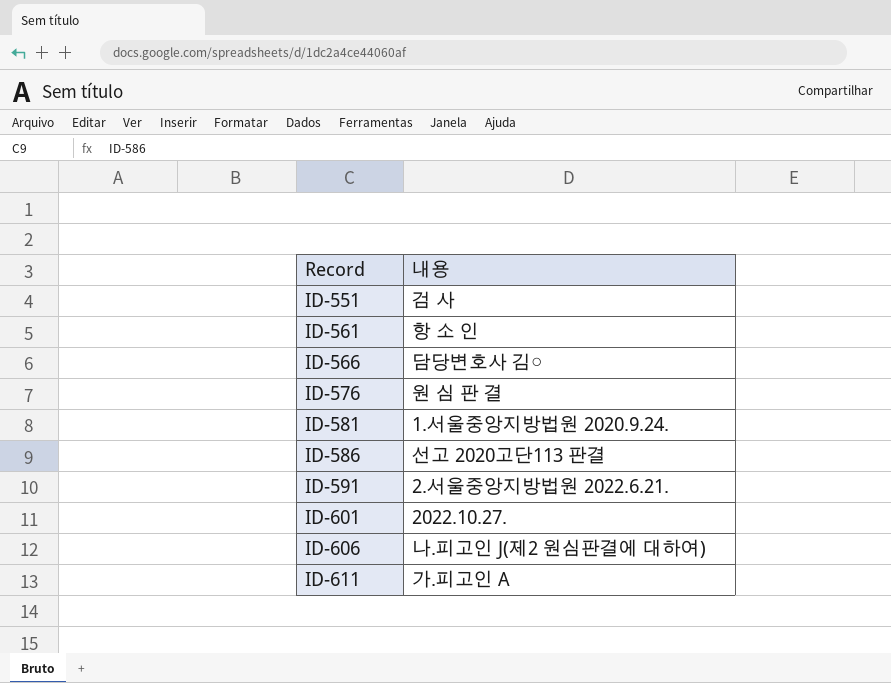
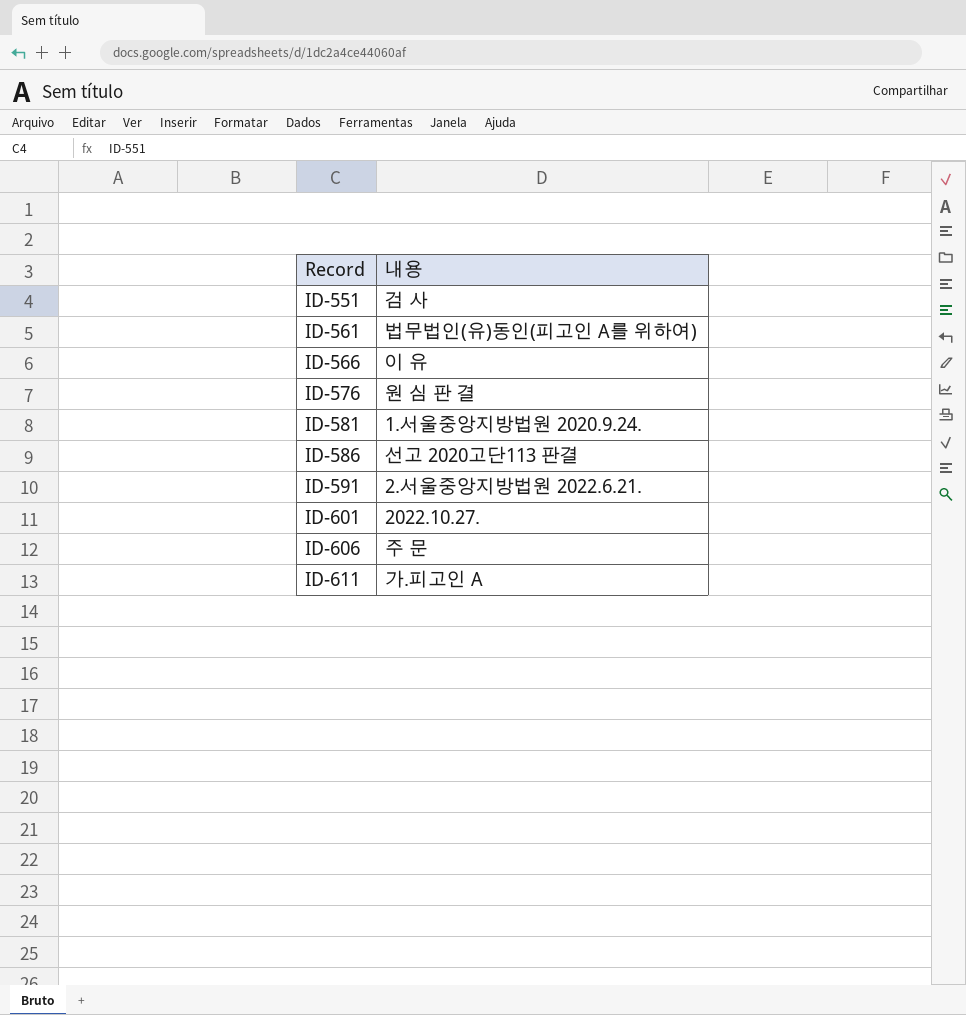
ID-561 | 내용: 항 소 인 -> 법무법인(유)동인(피고인 A를 위하여)
ID-566 | 내용: 담당변호사 김○ -> 이 유
ID-606 | 내용: 나.피고인 J(제2 원심판결에 대하여) -> 주 문

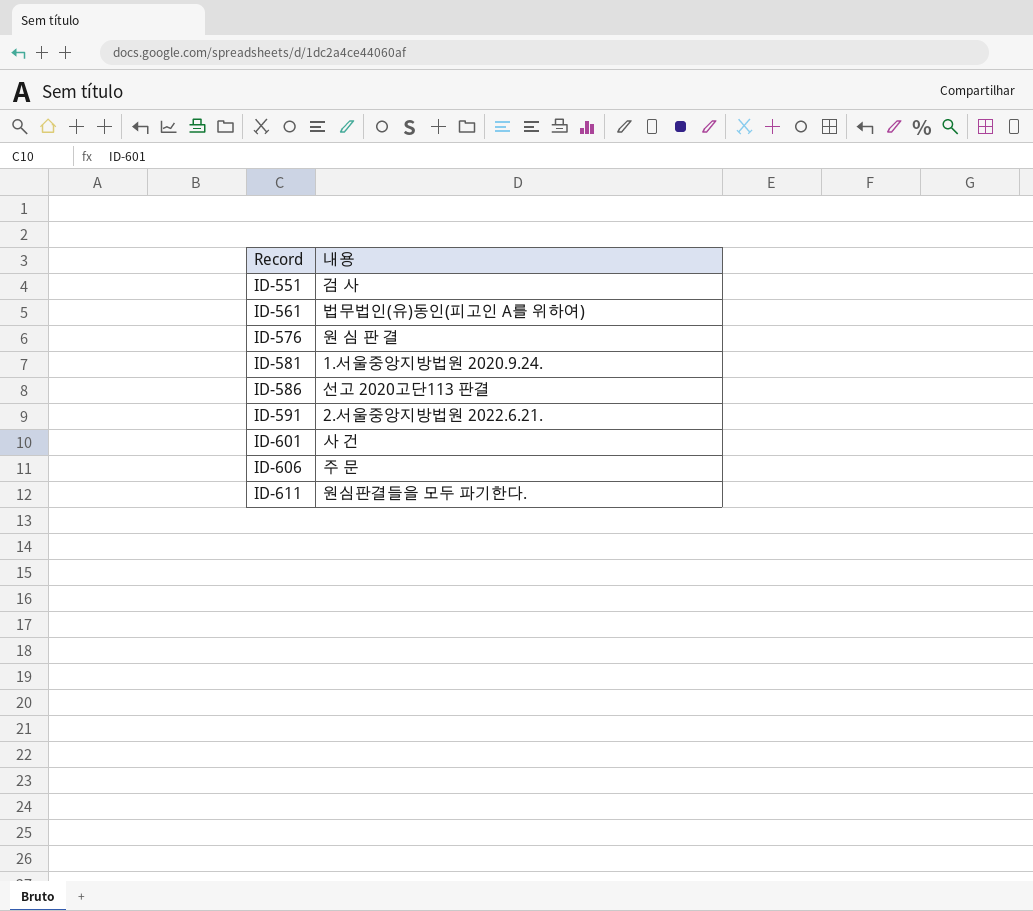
row ID-566: 이 유 -> none
ID-601 | 내용: 2022.10.27. -> 사 건
ID-611 | 내용: 가.피고인 A -> 원심판결들을 모두 파기한다.

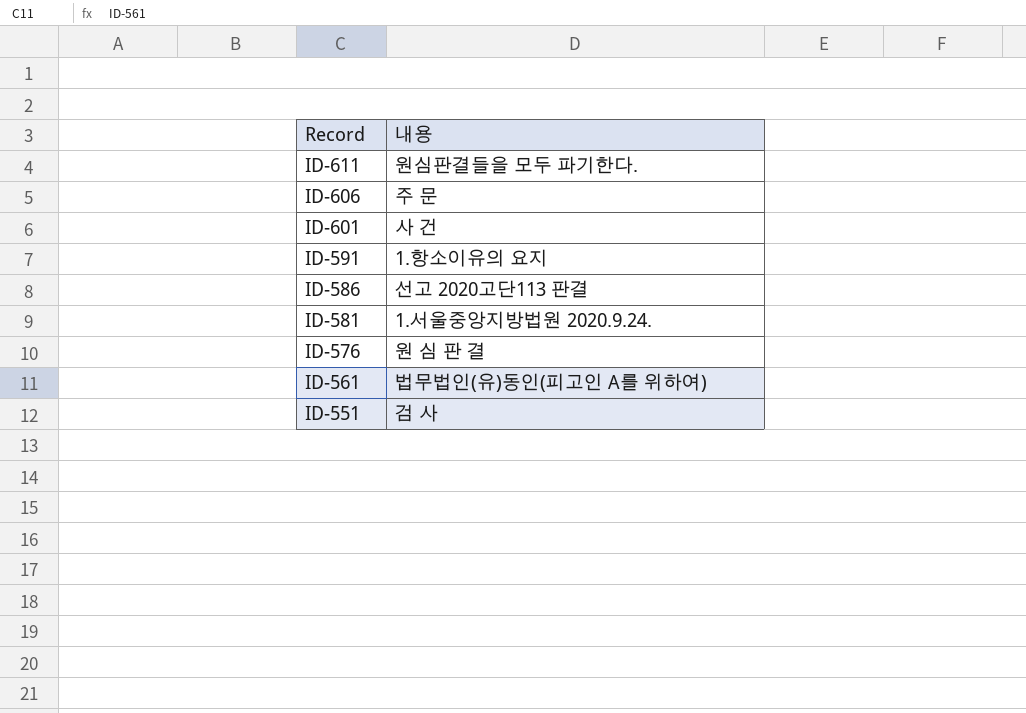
row order: Record ascending -> Record descending
ID-591 | 내용: 2.서울중앙지방법원 2022.6.21. -> 1.항소이유의 요지

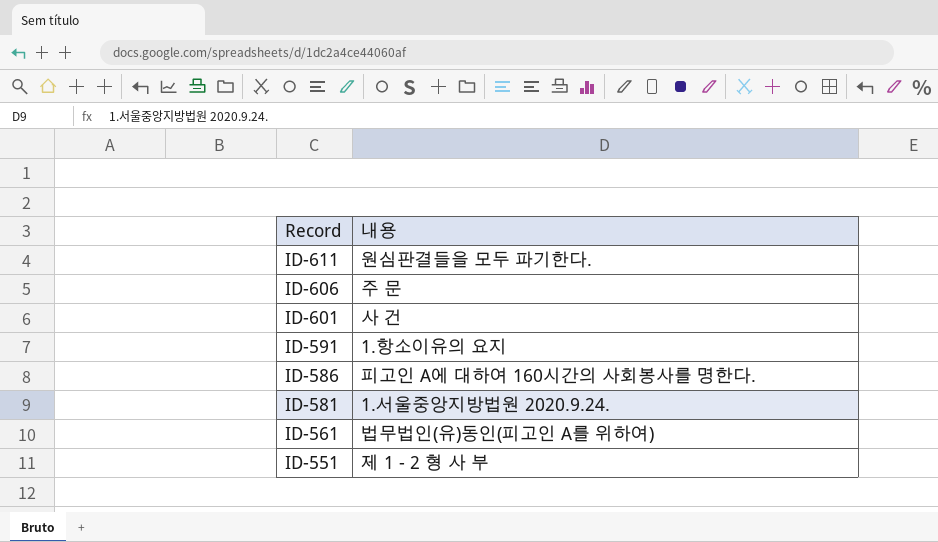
row ID-576: 원 심 판 결 -> none
ID-586 | 내용: 선고 2020고단113 판결 -> 피고인 A에 대하여 160시간의 사회봉사를 명한다.
ID-551 | 내용: 검 사 -> 제 1 - 2 형 사 부

